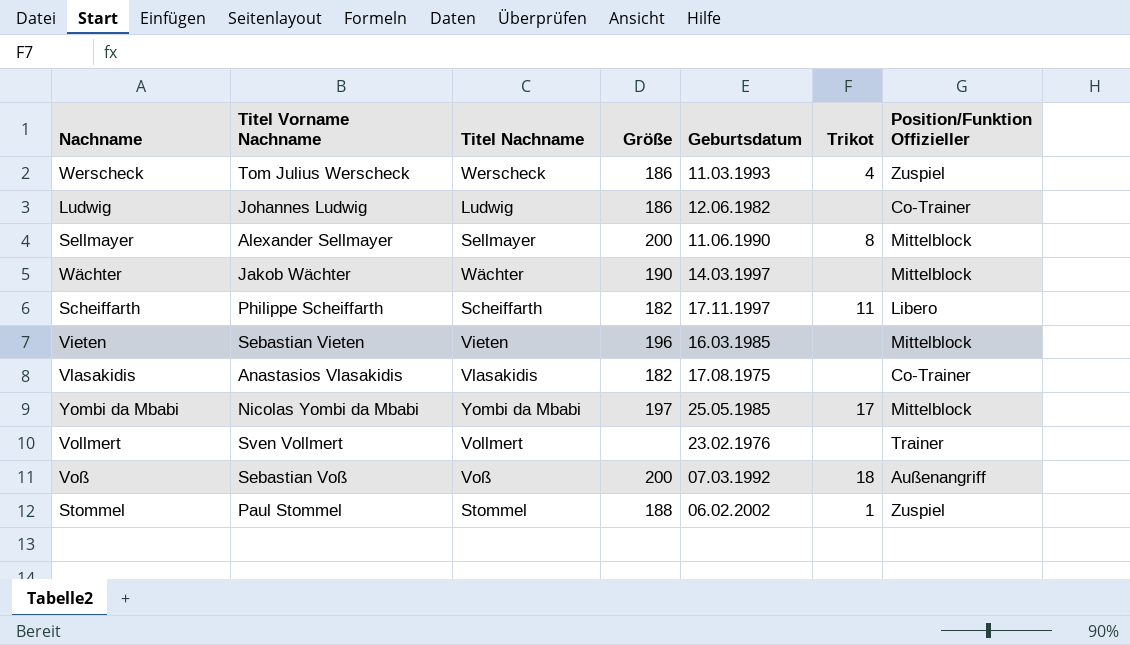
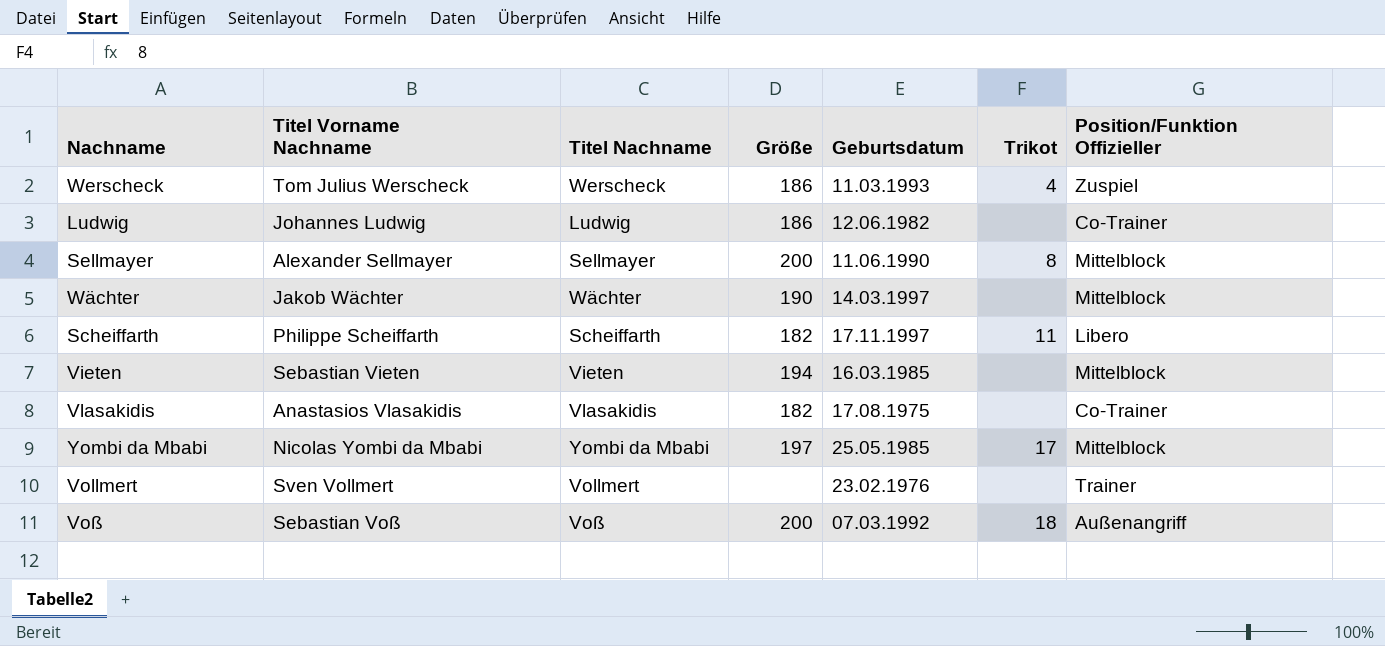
row Stommel: Paul Stommel | Stommel | 188 | 06.02.2002 | 1 | Zuspiel -> none
Vieten | Größe: 196 -> 194

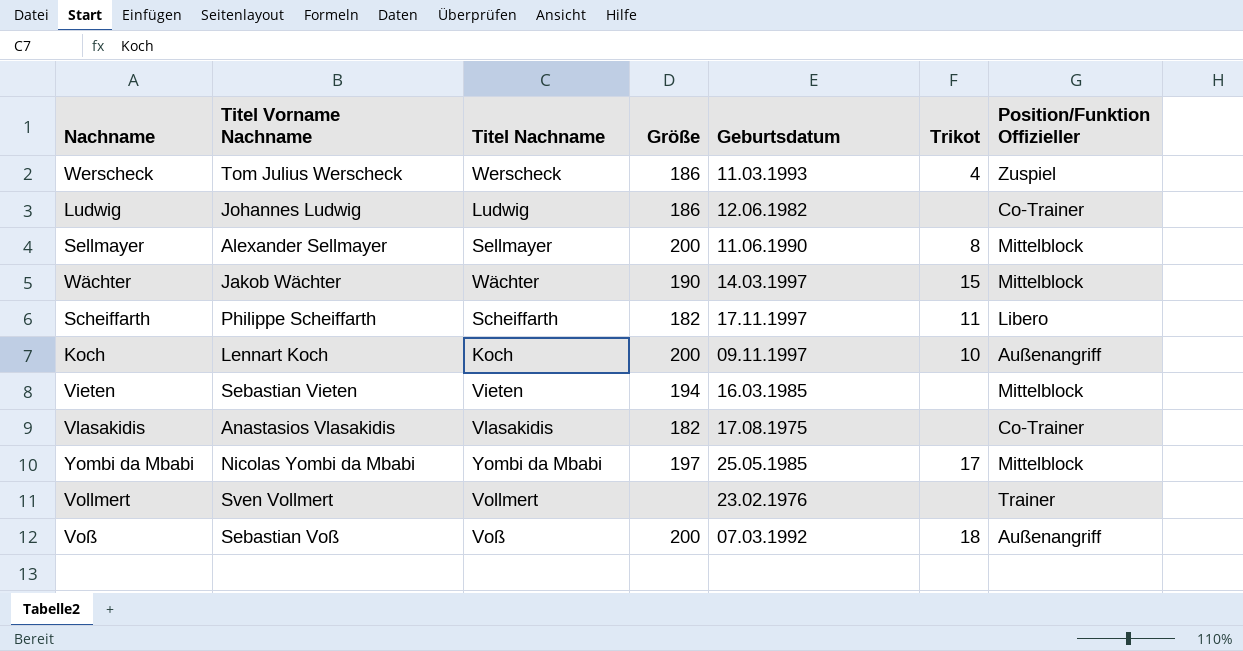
Wächter | Trikot: none -> 15
row Koch: none -> Lennart Koch | Koch | 200 | 09.11.1997 | 10 | Außenangriff

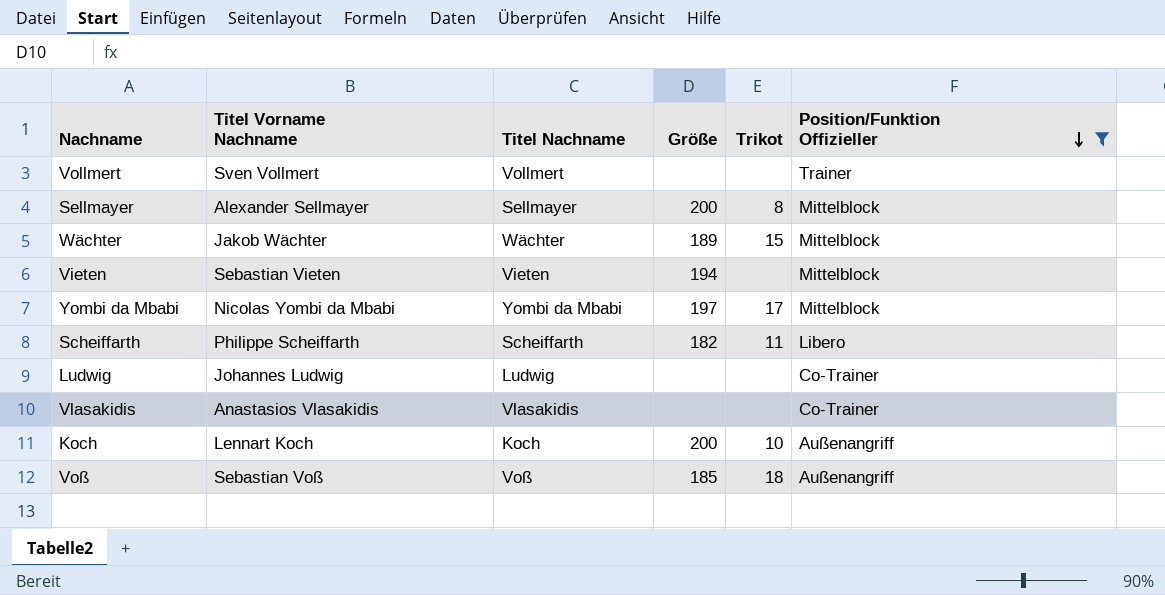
filter: none -> Position/Funktion Offizieller != Zuspiel
row order: none -> Position/Funktion Offizieller descending
column Geburtsdatum | position: 5 -> none
Wächter | Größe: 190 -> 189
Ludwig | Größe: 186 -> none
Vlasakidis | Größe: 182 -> none
Voß | Größe: 200 -> 185

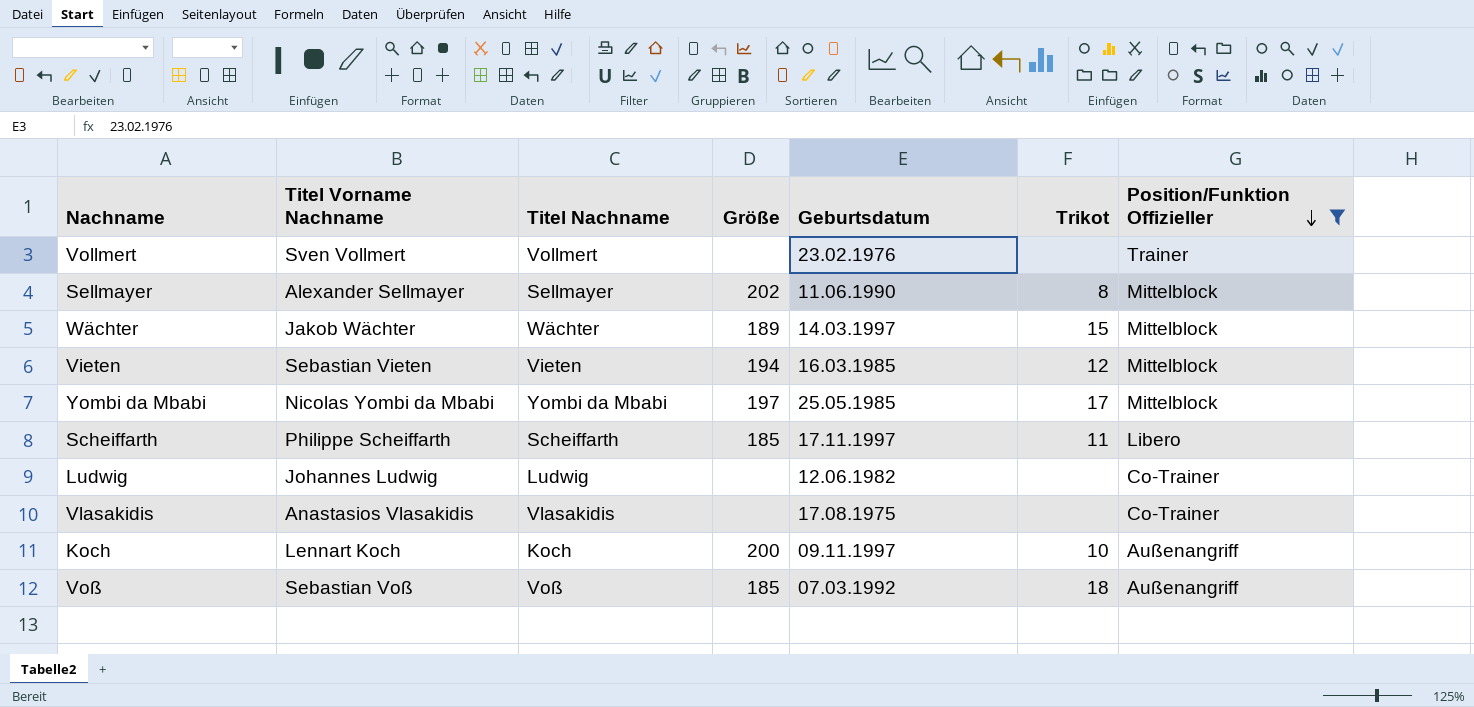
column Geburtsdatum | position: none -> 5
Sellmayer | Größe: 200 -> 202
Vieten | Trikot: none -> 12
Scheiffarth | Größe: 182 -> 185

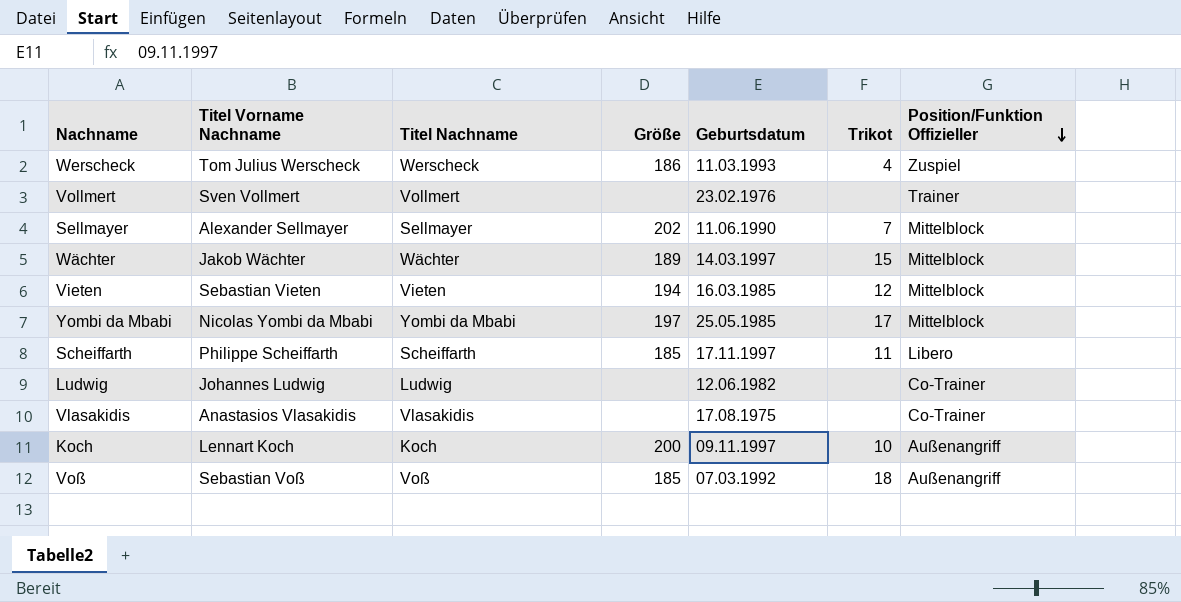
filter: Position/Funktion Offizieller != Zuspiel -> none
Sellmayer | Trikot: 8 -> 7

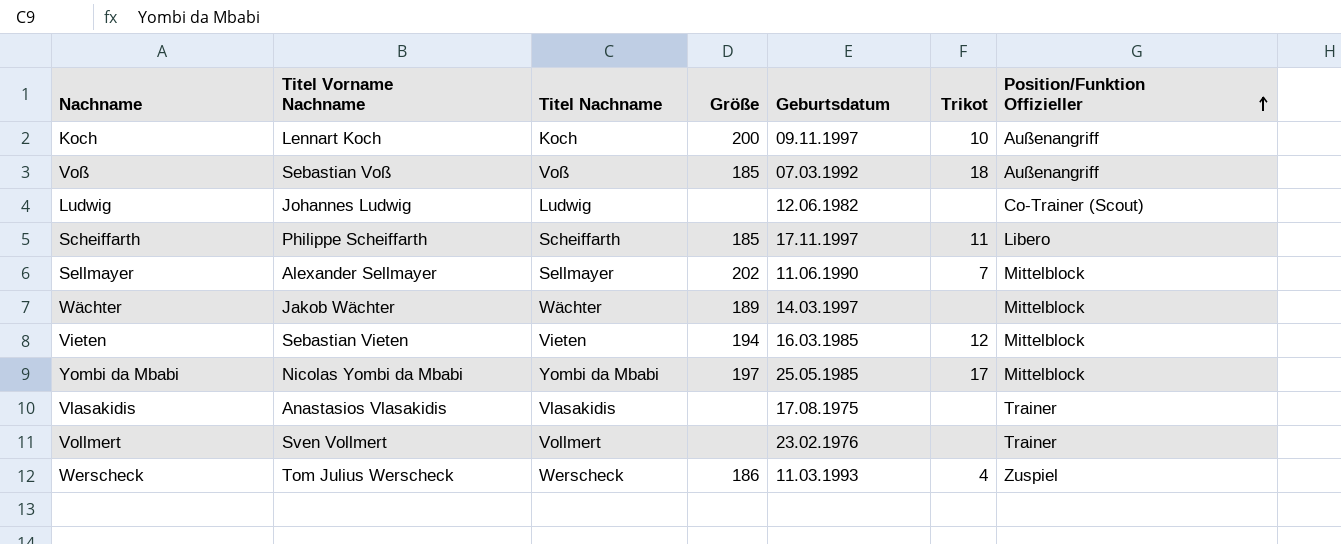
row order: Position/Funktion Offizieller descending -> Position/Funktion Offizieller ascending
Ludwig | Position/Funktion Offizieller: Co-Trainer -> Co-Trainer (Scout)
Wächter | Trikot: 15 -> none
Vlasakidis | Position/Funktion Offizieller: Co-Trainer -> Trainer

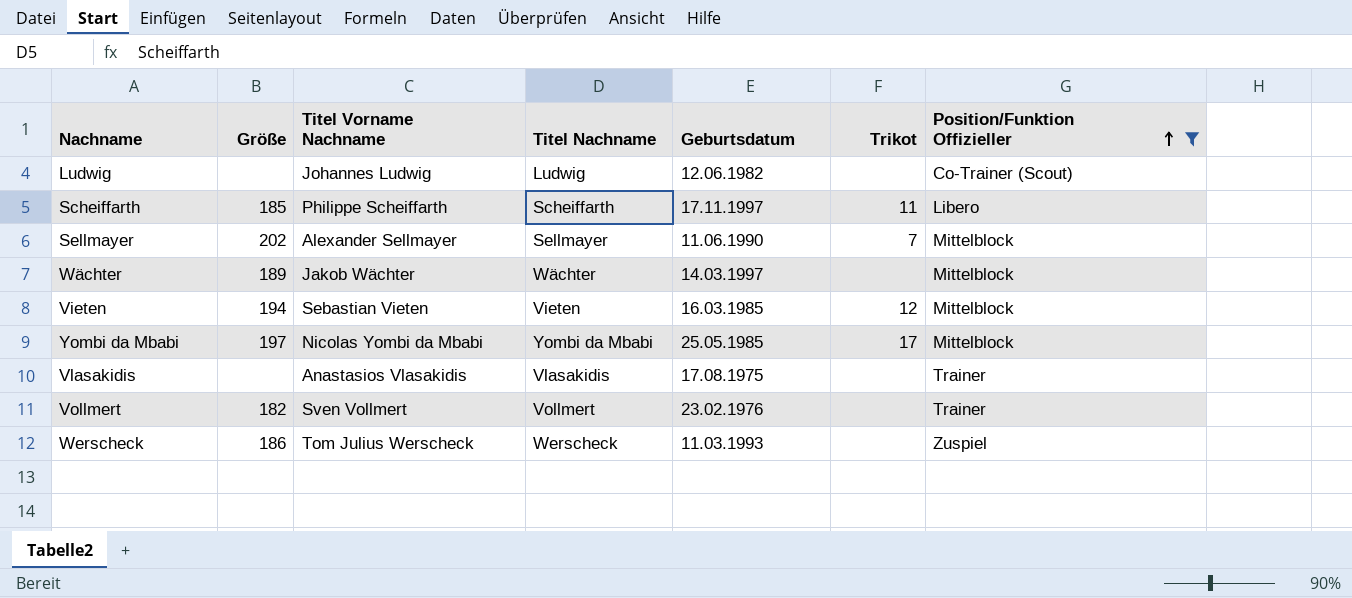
filter: none -> Position/Funktion Offizieller != Außenangriff
column Größe | position: 4 -> 2
Vollmert | Größe: none -> 182
Werscheck | Trikot: 4 -> none

